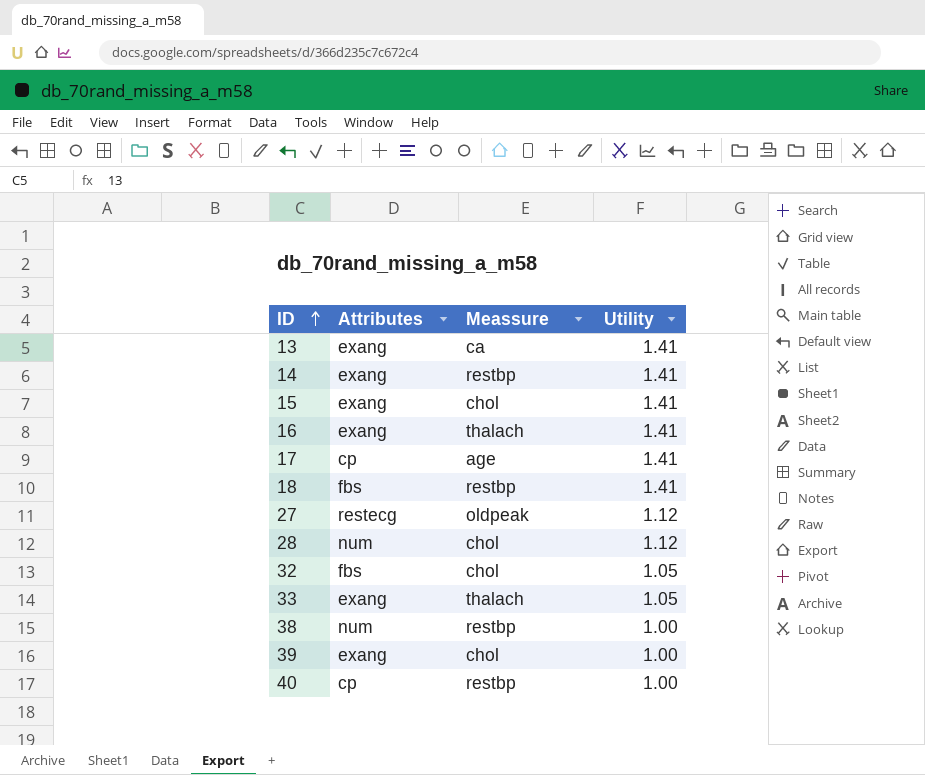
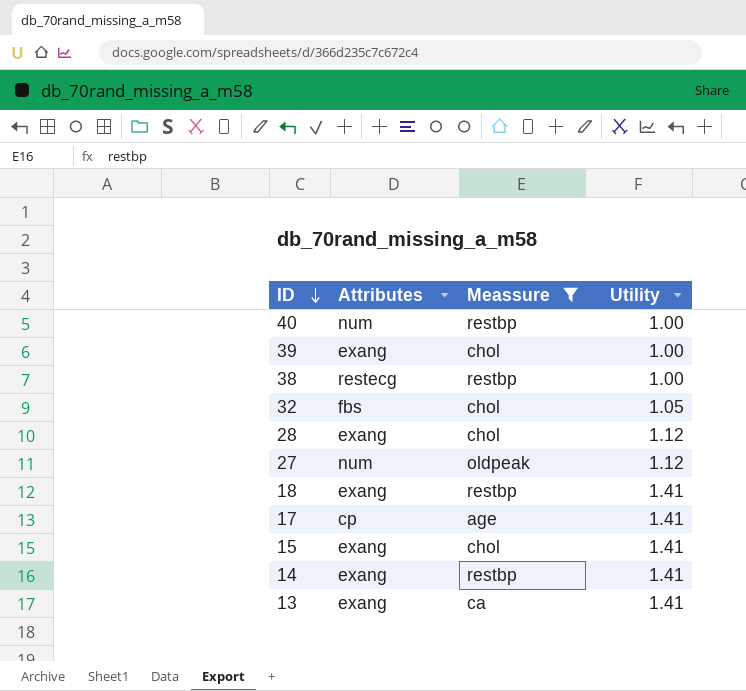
filter: none -> Meassure != thalach
row order: ID ascending -> ID descending
40 | Attributes: cp -> num
38 | Attributes: num -> restecg
28 | Attributes: num -> exang
27 | Attributes: restecg -> num
18 | Attributes: fbs -> exang

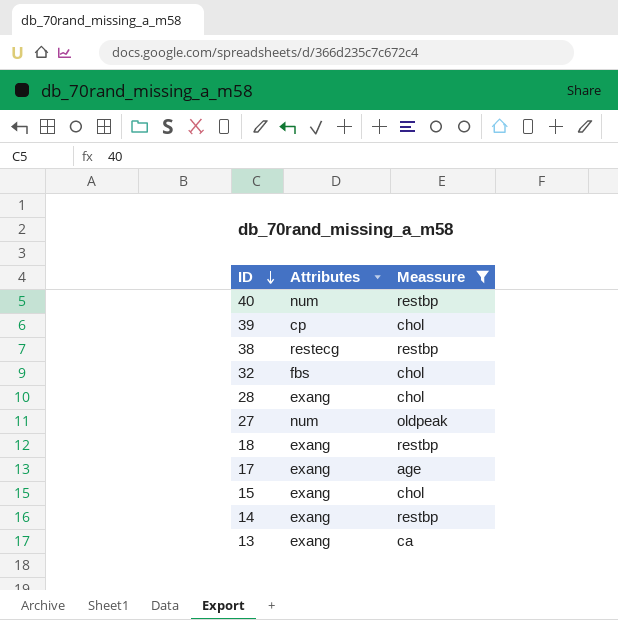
column Utility | position: 4 -> none
39 | Attributes: exang -> cp
17 | Attributes: cp -> exang

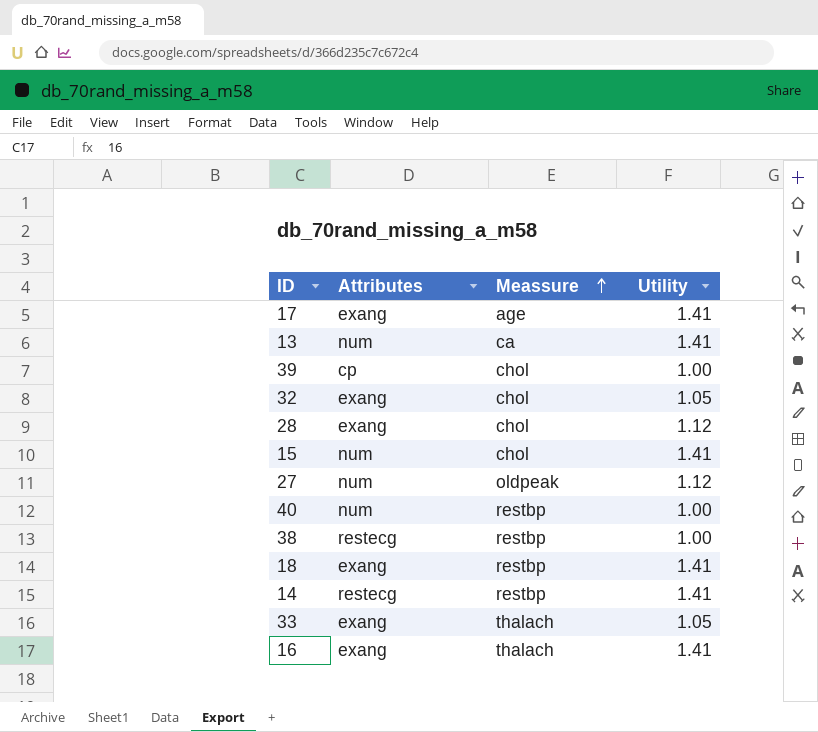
filter: Meassure != thalach -> none
row order: ID descending -> Meassure ascending
column Utility | position: none -> 4
13 | Attributes: exang -> num
32 | Attributes: fbs -> exang
15 | Attributes: exang -> num
14 | Attributes: exang -> restecg

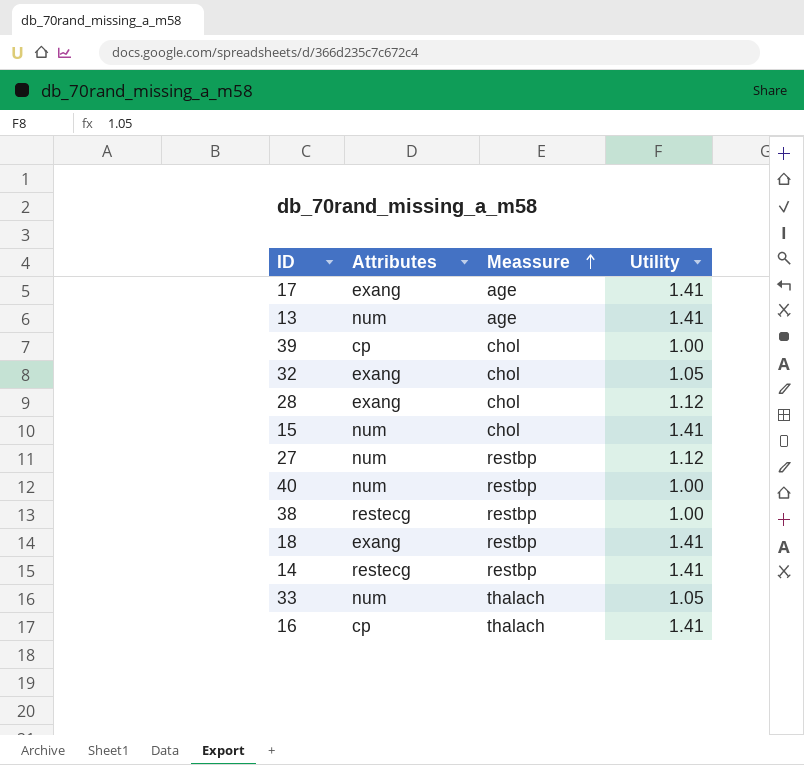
13 | Meassure: ca -> age
27 | Meassure: oldpeak -> restbp
33 | Attributes: exang -> num
16 | Attributes: exang -> cp

